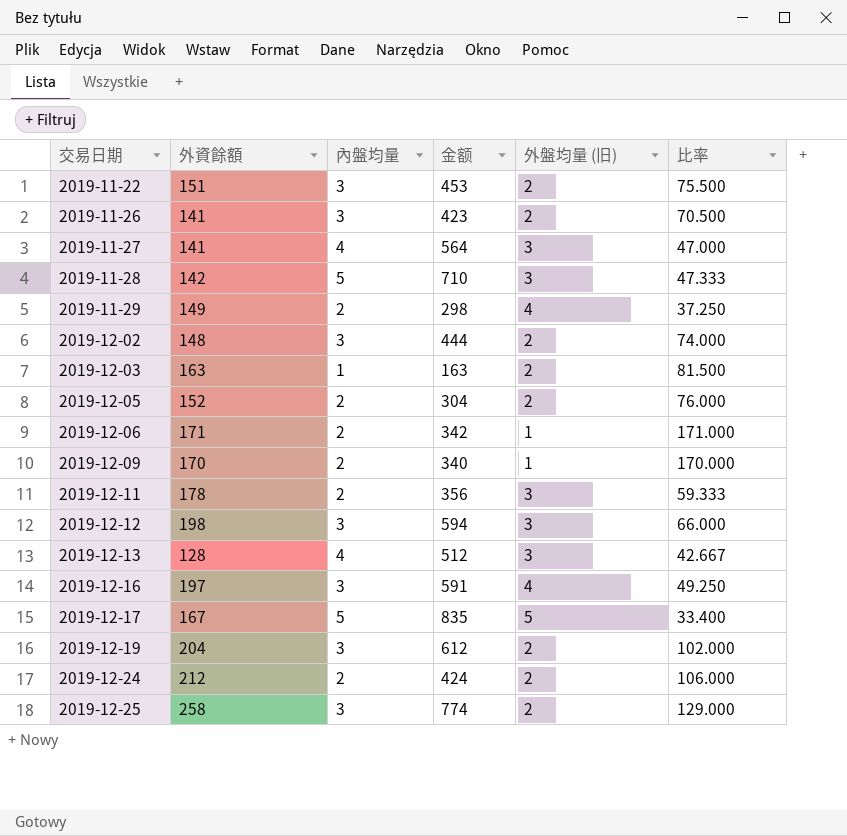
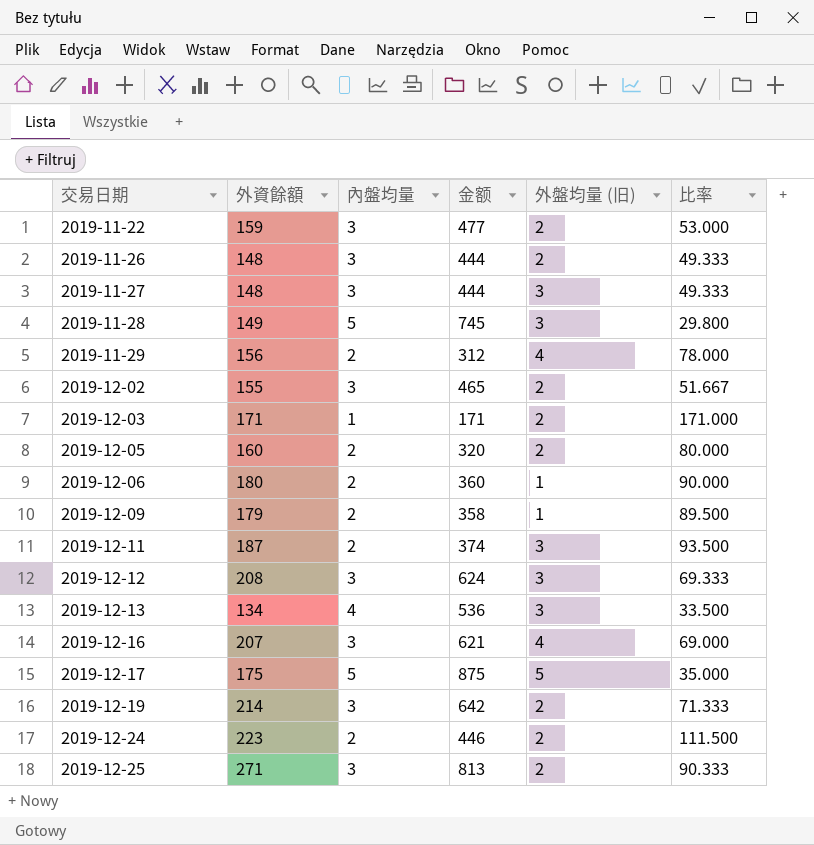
column 比率 | formula: [外資餘額] / [外盤均量 (旧)] -> [外資餘額] / [內盤均量]
2019-11-22 | 外資餘額: 151 -> 159
2019-11-22 | 金额: 453 -> 477
2019-11-26 | 外資餘額: 141 -> 148
2019-11-26 | 金额: 423 -> 444
2019-11-27 | 外資餘額: 141 -> 148
2019-11-27 | 內盤均量: 4 -> 3
2019-11-27 | 金额: 564 -> 444
2019-11-28 | 外資餘額: 142 -> 149
2019-11-28 | 金额: 710 -> 745
2019-11-29 | 外資餘額: 149 -> 156
2019-11-29 | 金额: 298 -> 312
2019-12-02 | 外資餘額: 148 -> 155
2019-12-02 | 金额: 444 -> 465
2019-12-03 | 外資餘額: 163 -> 171
2019-12-03 | 金额: 163 -> 171
2019-12-05 | 外資餘額: 152 -> 160
2019-12-05 | 金额: 304 -> 320
2019-12-06 | 外資餘額: 171 -> 180
2019-12-06 | 金额: 342 -> 360
2019-12-09 | 外資餘額: 170 -> 179
2019-12-09 | 金额: 340 -> 358
2019-12-11 | 外資餘額: 178 -> 187
2019-12-11 | 金额: 356 -> 374
2019-12-12 | 外資餘額: 198 -> 208
2019-12-12 | 金额: 594 -> 624
2019-12-13 | 外資餘額: 128 -> 134
2019-12-13 | 金额: 512 -> 536
2019-12-16 | 外資餘額: 197 -> 207
2019-12-16 | 金额: 591 -> 621
2019-12-17 | 外資餘額: 167 -> 175
2019-12-17 | 金额: 835 -> 875
2019-12-19 | 外資餘額: 204 -> 214
2019-12-19 | 金额: 612 -> 642
2019-12-24 | 外資餘額: 212 -> 223
2019-12-24 | 金额: 424 -> 446
2019-12-25 | 外資餘額: 258 -> 271
2019-12-25 | 金额: 774 -> 813

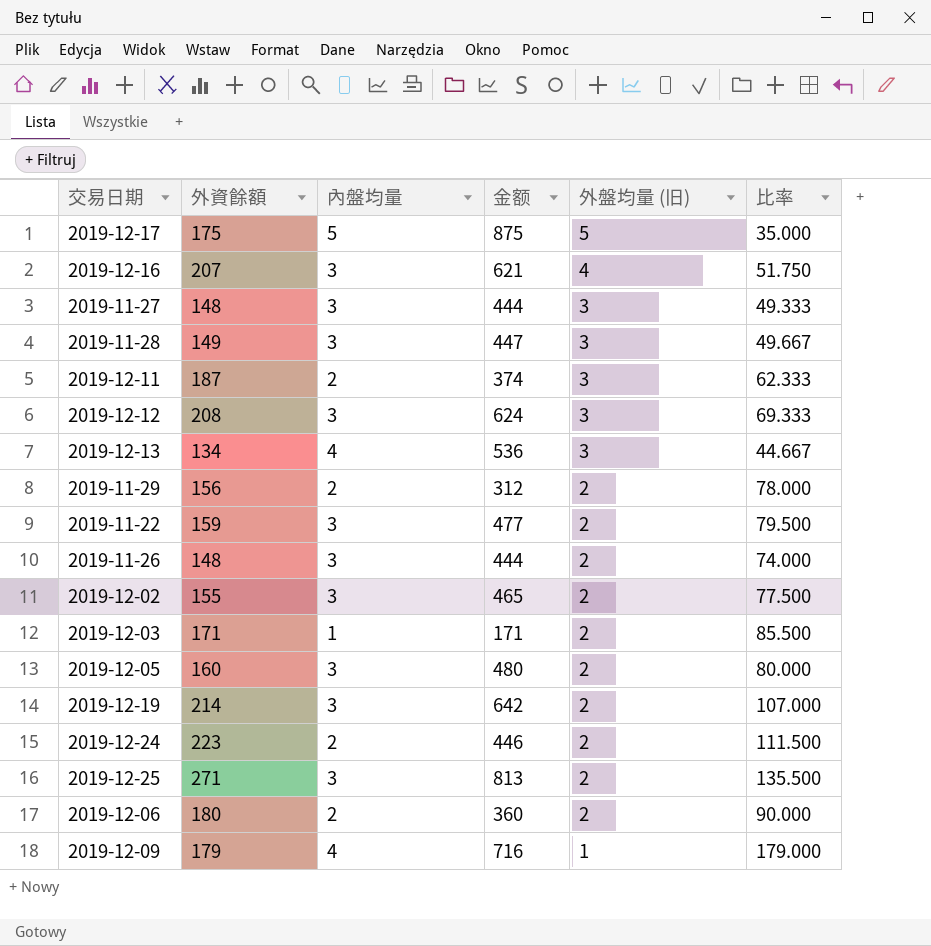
row order: 交易日期 ascending -> 外盤均量 (旧) descending
column 比率 | formula: [外資餘額] / [內盤均量] -> [外資餘額] / [外盤均量 (旧)]
2019-11-28 | 內盤均量: 5 -> 3
2019-11-28 | 金额: 745 -> 447
2019-11-29 | 外盤均量 (旧): 4 -> 2
2019-12-05 | 內盤均量: 2 -> 3
2019-12-05 | 金额: 320 -> 480
2019-12-06 | 外盤均量 (旧): 1 -> 2
2019-12-09 | 內盤均量: 2 -> 4
2019-12-09 | 金额: 358 -> 716

